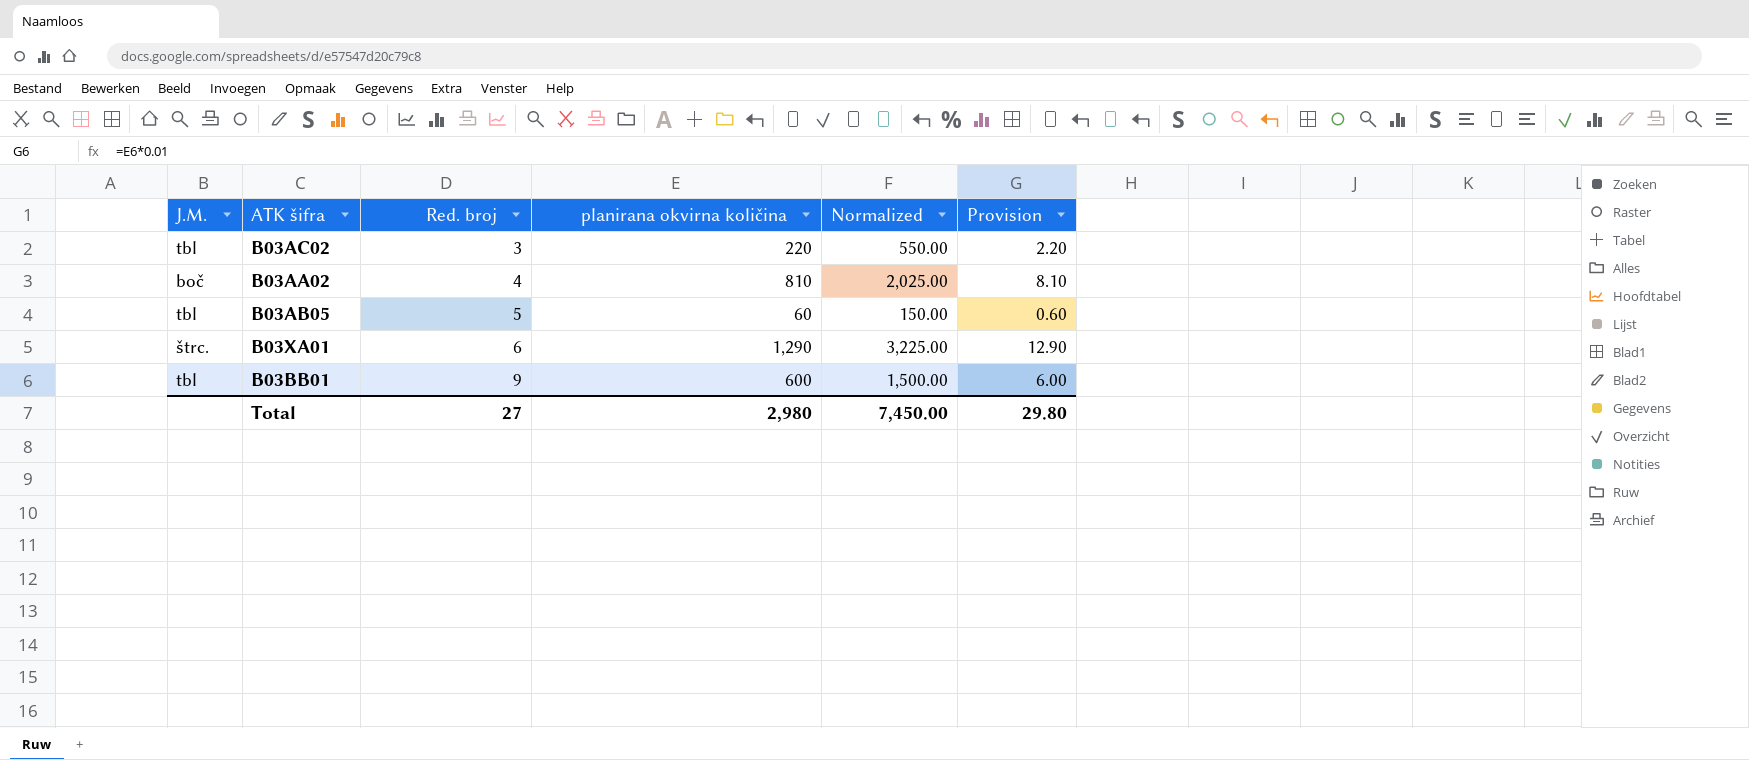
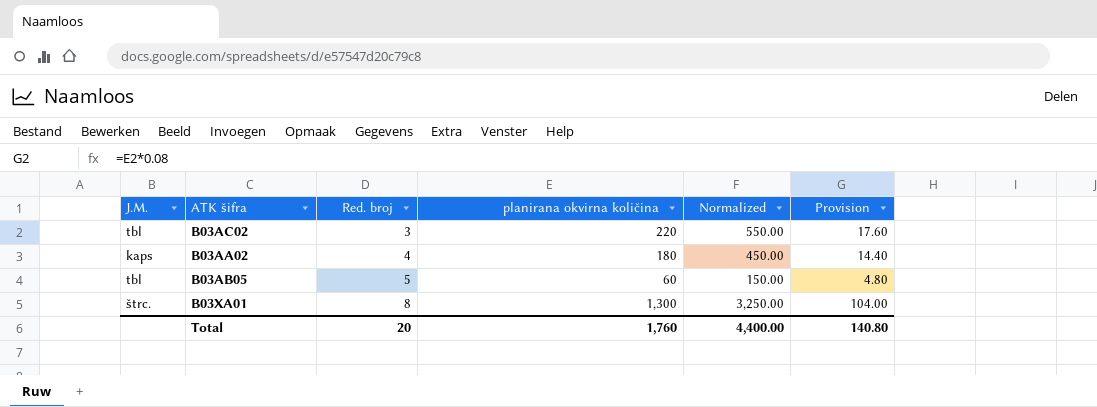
column Provision | formula: [planirana okvirna količina] * 0.01 -> [planirana okvirna količina] * 0.08
row B03BB01: tbl | 9 | 600 | 1,500.00 | 6.00 -> none
B03AA02 | J.M.: boč -> kaps
B03AA02 | planirana okvirna količina: 810 -> 180
B03AA02 | Normalized: 2,025.00 -> 450.00
B03XA01 | Red. broj: 6 -> 8
B03XA01 | planirana okvirna količina: 1,290 -> 1,300
B03XA01 | Normalized: 3,225.00 -> 3,250.00
Total | Red. broj: 27 -> 20
Total | planirana okvirna količina: 2,980 -> 1,760
Total | Normalized: 7,450.00 -> 4,400.00
Total | Provision: 29.80 -> 140.80

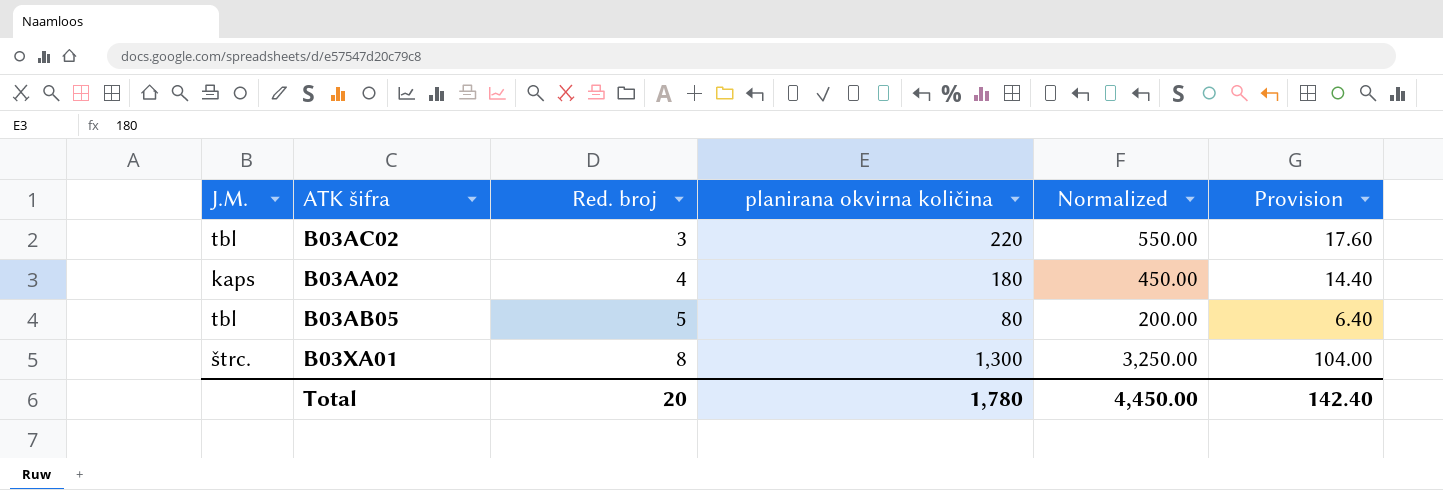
B03AB05 | planirana okvirna količina: 60 -> 80
B03AB05 | Normalized: 150.00 -> 200.00
B03AB05 | Provision: 4.80 -> 6.40
Total | planirana okvirna količina: 1,760 -> 1,780
Total | Normalized: 4,400.00 -> 4,450.00
Total | Provision: 140.80 -> 142.40

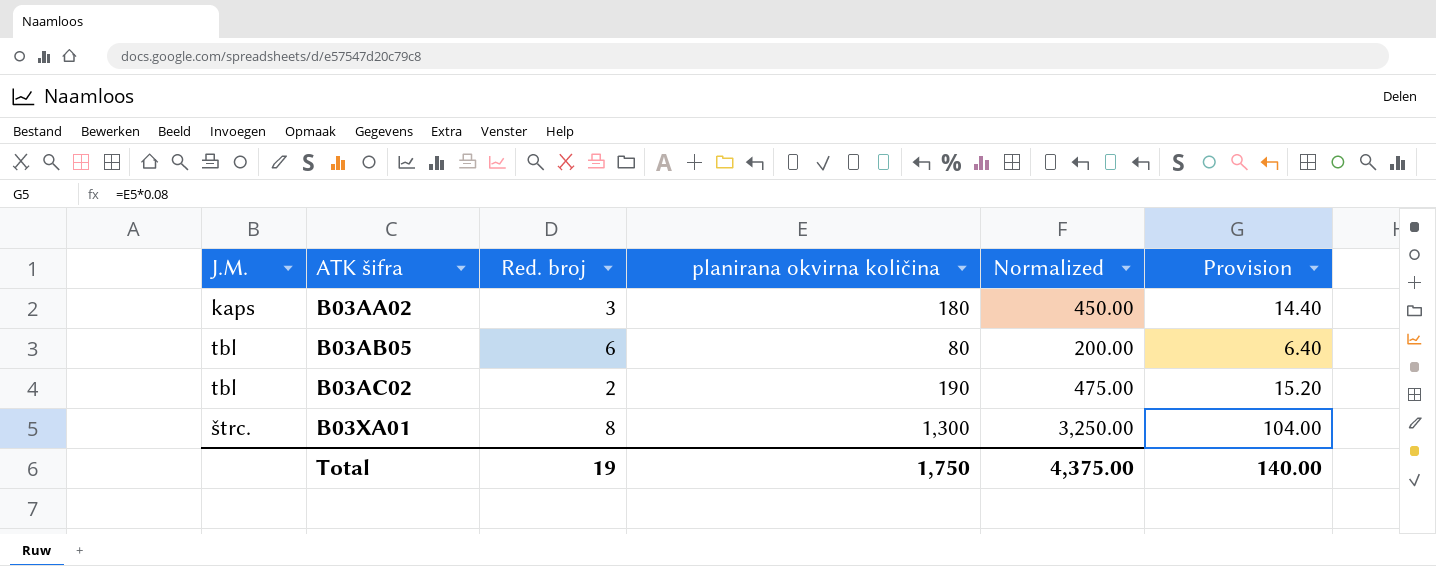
row order: Red. broj ascending -> ATK šifra ascending
B03AA02 | Red. broj: 4 -> 3
B03AB05 | Red. broj: 5 -> 6
B03AC02 | Red. broj: 3 -> 2
B03AC02 | planirana okvirna količina: 220 -> 190
B03AC02 | Normalized: 550.00 -> 475.00
B03AC02 | Provision: 17.60 -> 15.20
Total | Red. broj: 20 -> 19
Total | planirana okvirna količina: 1,780 -> 1,750
Total | Normalized: 4,450.00 -> 4,375.00
Total | Provision: 142.40 -> 140.00

